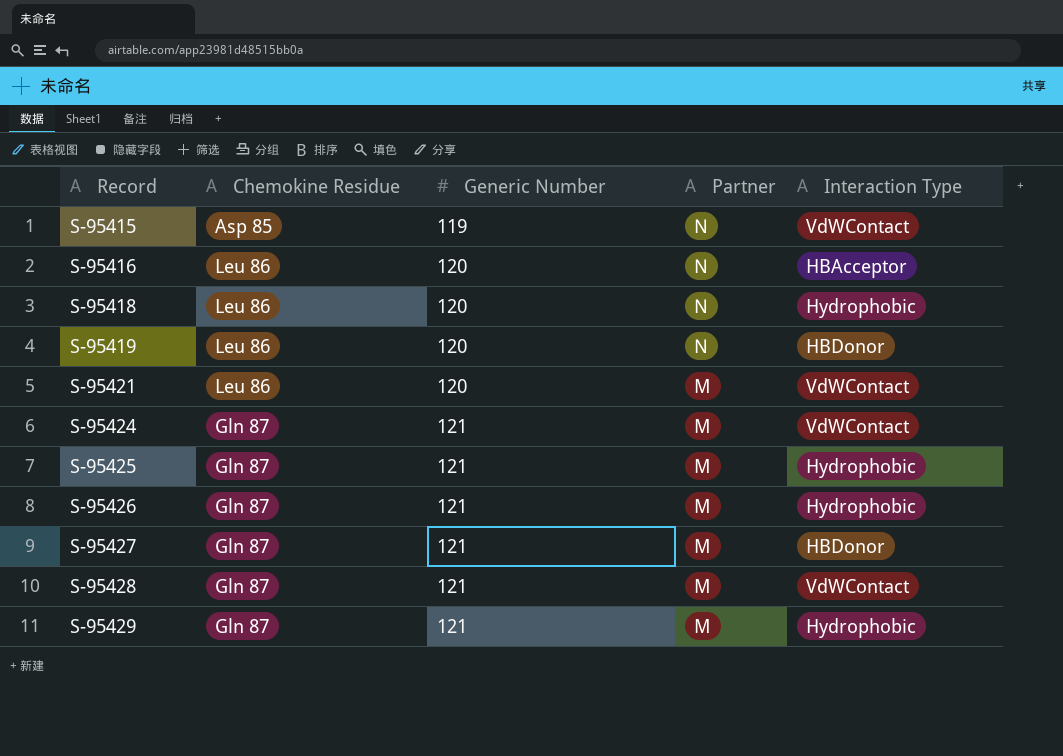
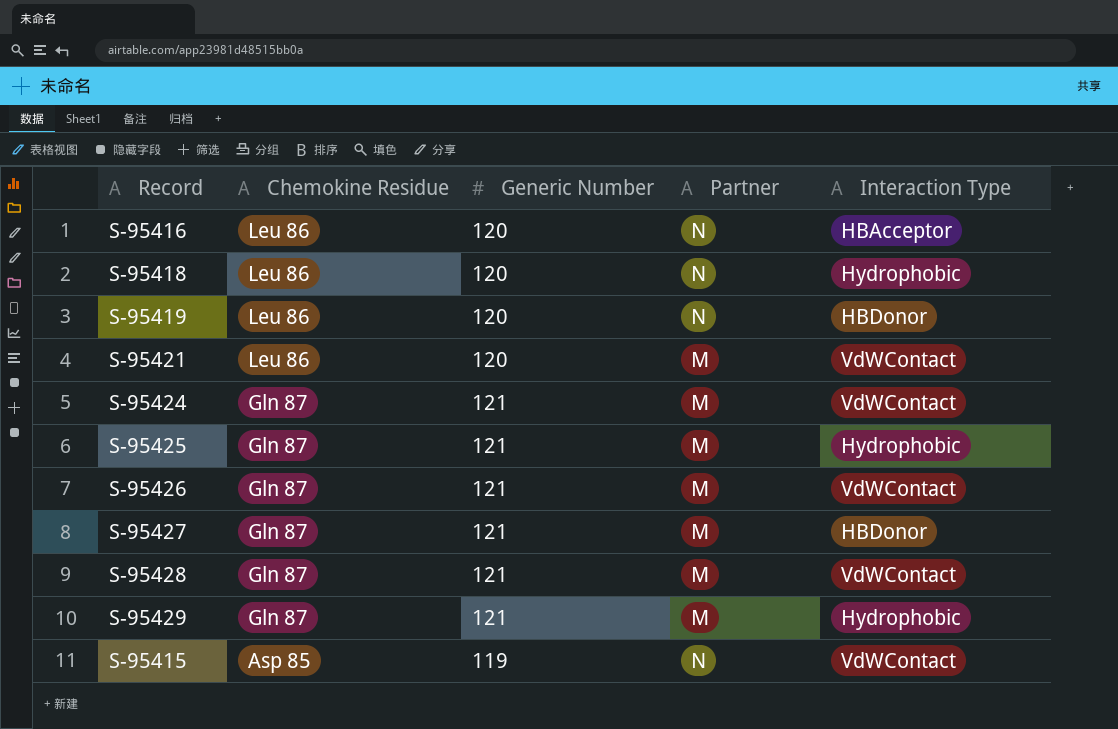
row order: Record ascending -> Chemokine Residue descending
S-95426 | Interaction Type: Hydrophobic -> VdWContact

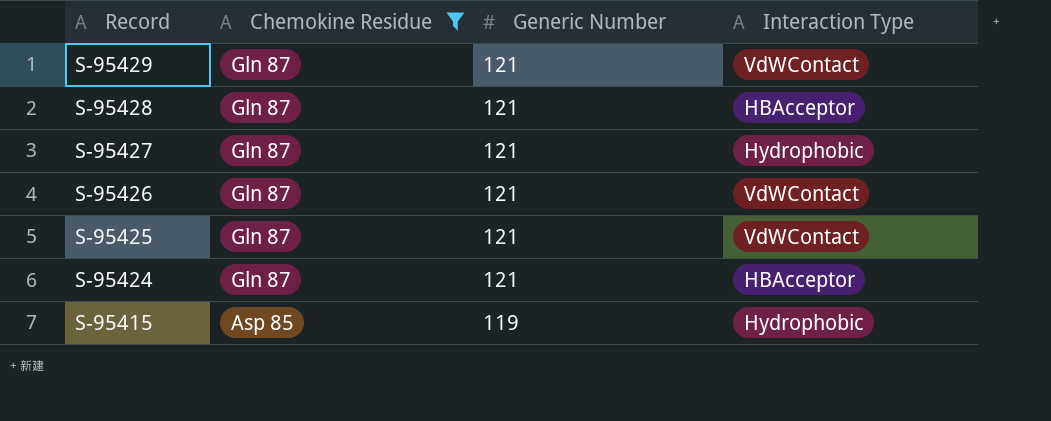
filter: none -> Chemokine Residue != Leu 86
row order: Chemokine Residue descending -> Record descending
column Partner | position: 4 -> none
S-95429 | Interaction Type: Hydrophobic -> VdWContact
S-95428 | Interaction Type: VdWContact -> HBAcceptor
S-95427 | Interaction Type: HBDonor -> Hydrophobic
S-95425 | Interaction Type: Hydrophobic -> VdWContact
S-95424 | Interaction Type: VdWContact -> HBAcceptor
S-95415 | Interaction Type: VdWContact -> Hydrophobic

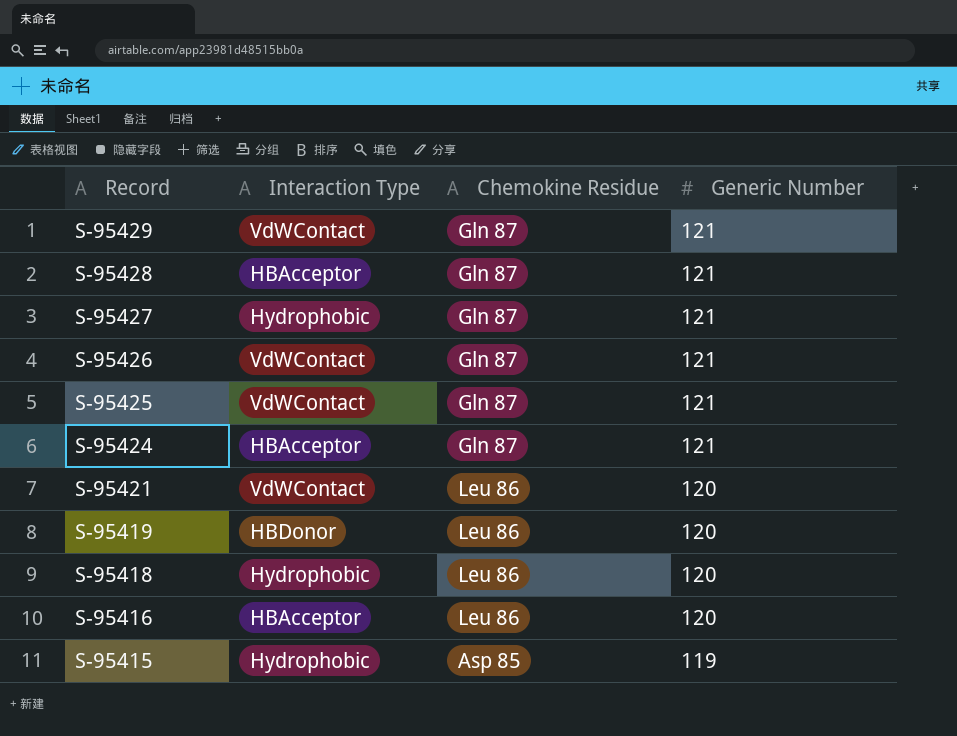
filter: Chemokine Residue != Leu 86 -> none
column Interaction Type | position: 4 -> 2

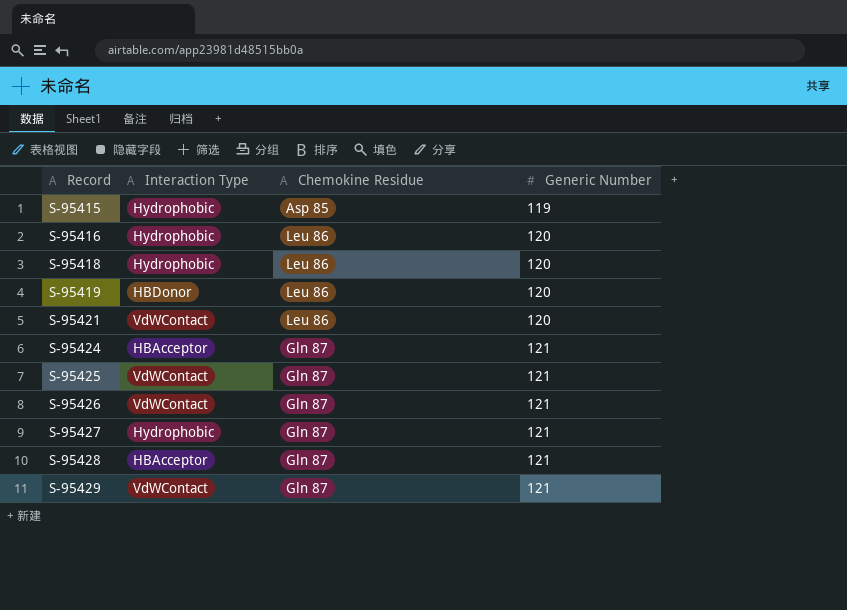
row order: Record descending -> Record ascending
S-95416 | Interaction Type: HBAcceptor -> Hydrophobic

